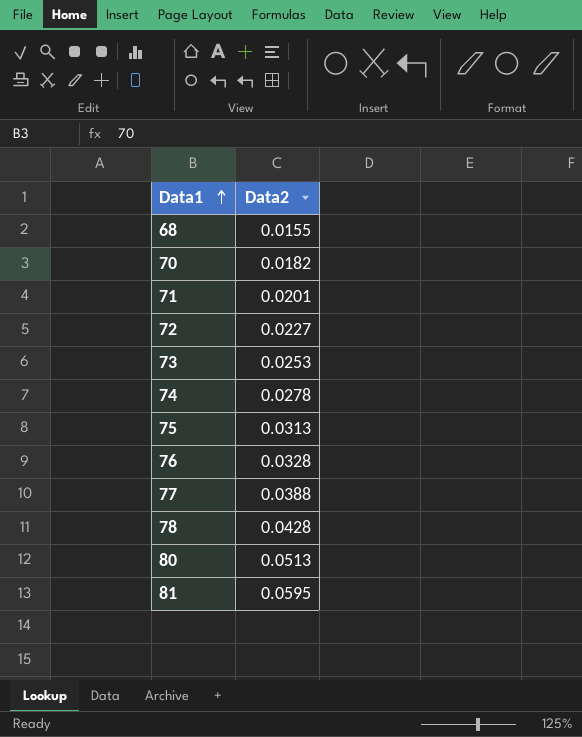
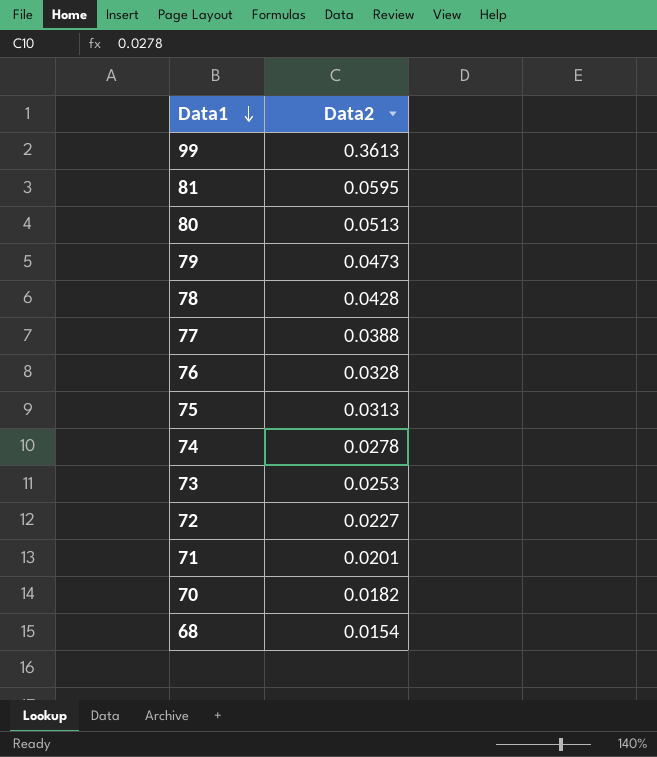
row order: Data1 ascending -> Data1 descending
row 99: none -> 0.3613
row 79: none -> 0.0473
68 | Data2: 0.0155 -> 0.0154

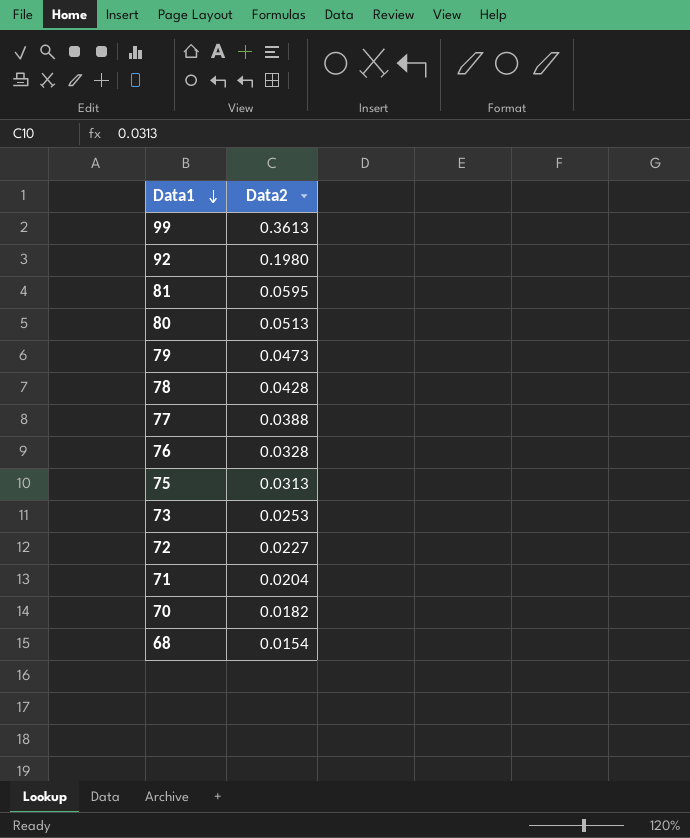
row 74: 0.0278 -> none
row 92: none -> 0.1980
71 | Data2: 0.0201 -> 0.0204

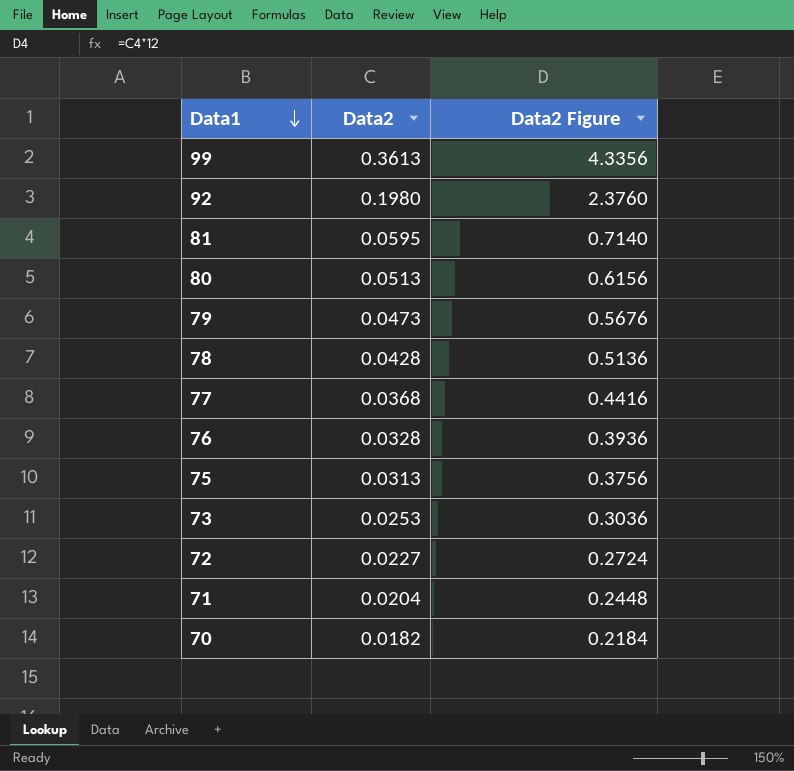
column Data2 Figure | formula: none -> [Data2] * 12
row 68: 0.0154 -> none
77 | Data2: 0.0388 -> 0.0368

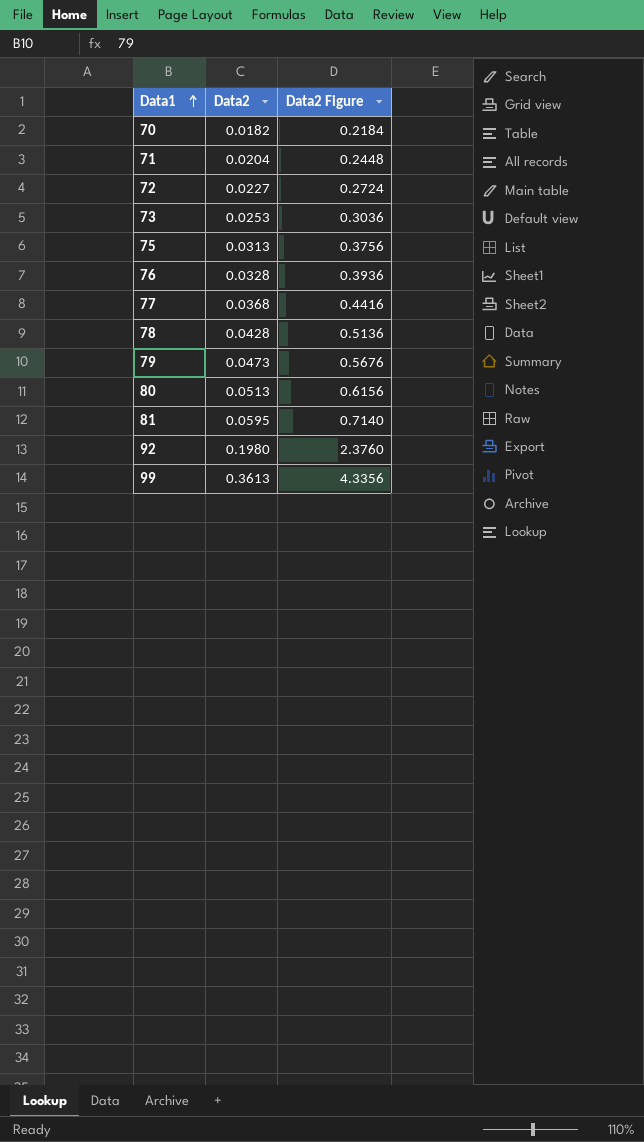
row order: Data1 descending -> Data1 ascending

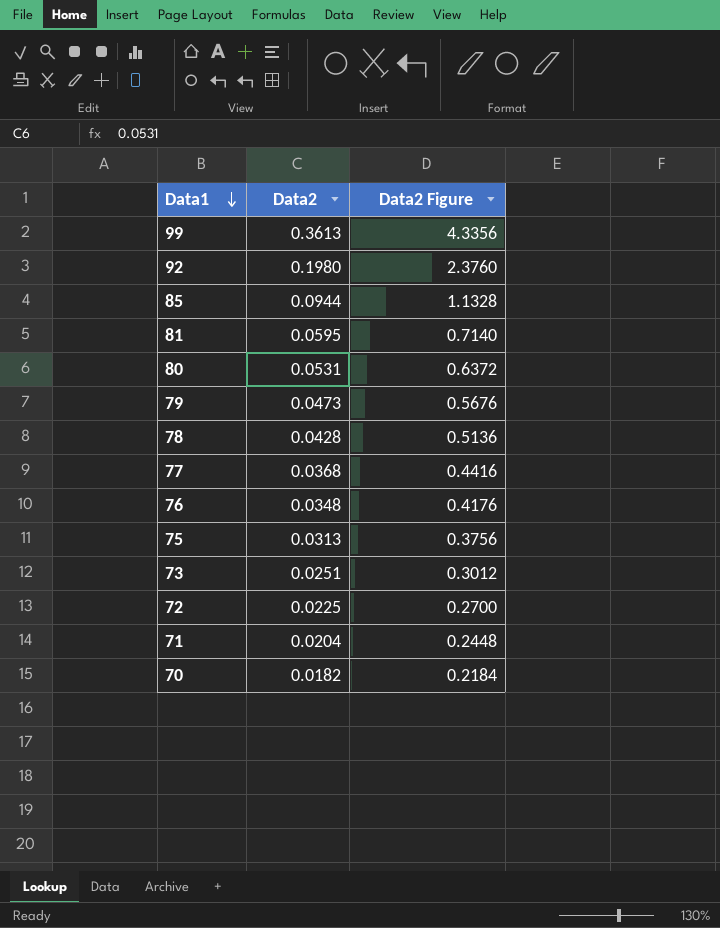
row order: Data1 ascending -> Data1 descending
row 85: none -> 0.0944 | 1.1328
80 | Data2: 0.0513 -> 0.0531
80 | Data2 Figure: 0.6156 -> 0.6372
76 | Data2: 0.0328 -> 0.0348
76 | Data2 Figure: 0.3936 -> 0.4176
73 | Data2: 0.0253 -> 0.0251
73 | Data2 Figure: 0.3036 -> 0.3012
72 | Data2: 0.0227 -> 0.0225
72 | Data2 Figure: 0.2724 -> 0.2700

